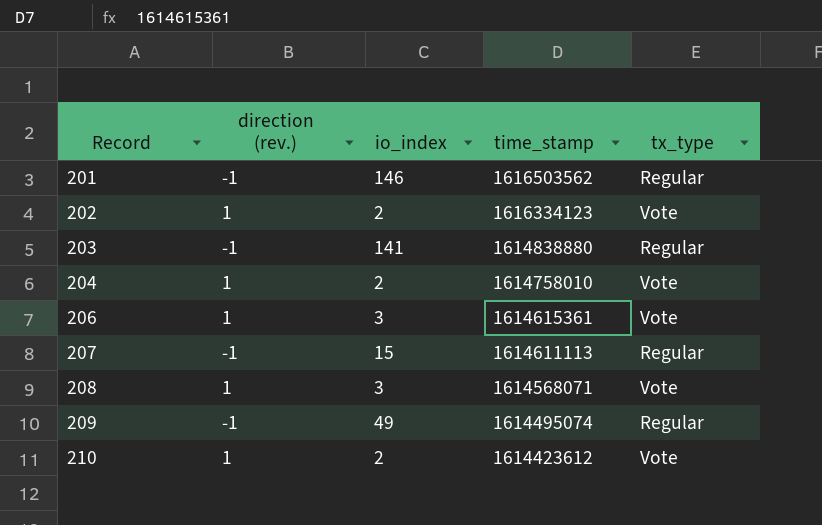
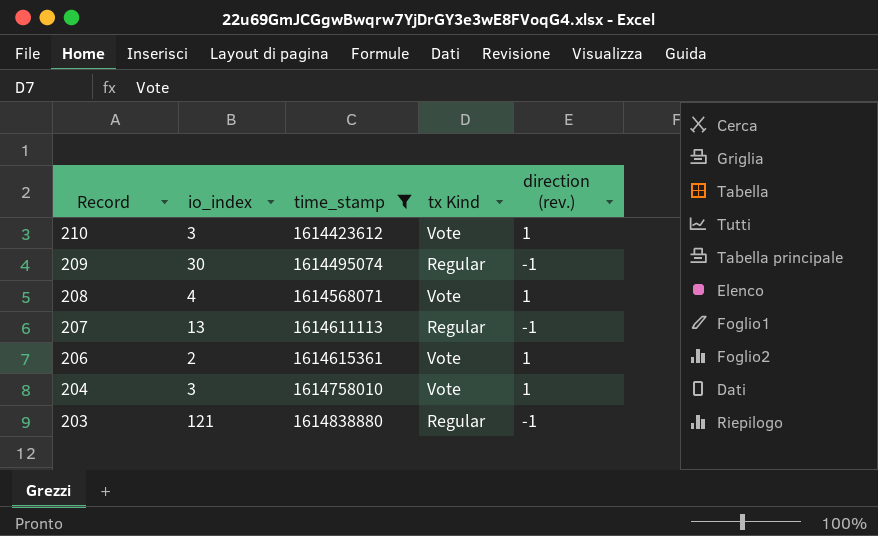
filter: none -> time_stamp <= 1614838880
row order: Record ascending -> Record descending
column name: tx_type -> tx Kind
column direction (rev.) | position: 2 -> 5
210 | io_index: 2 -> 3
209 | io_index: 49 -> 30
208 | io_index: 3 -> 4
207 | io_index: 15 -> 13
206 | io_index: 3 -> 2
204 | io_index: 2 -> 3
203 | io_index: 141 -> 121

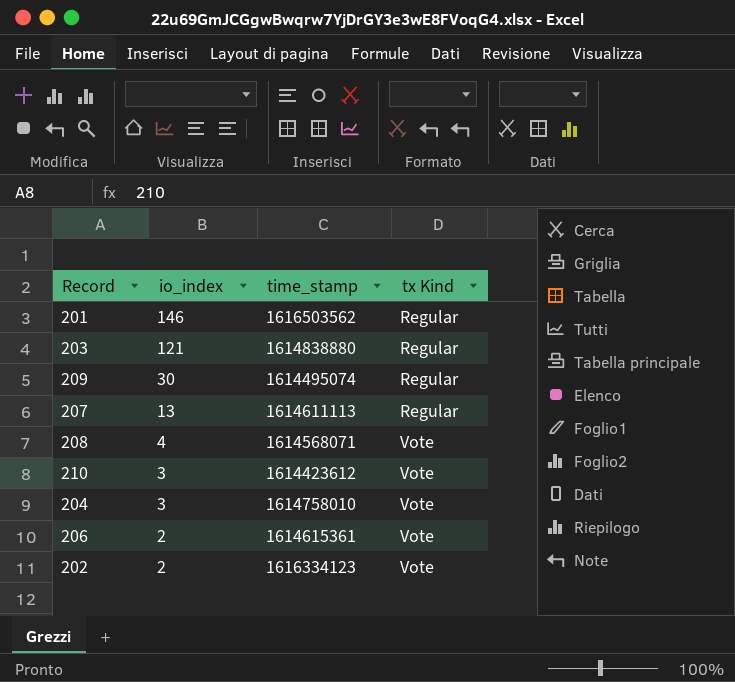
filter: time_stamp <= 1614838880 -> none
row order: Record descending -> io_index descending
column direction (rev.) | position: 5 -> none

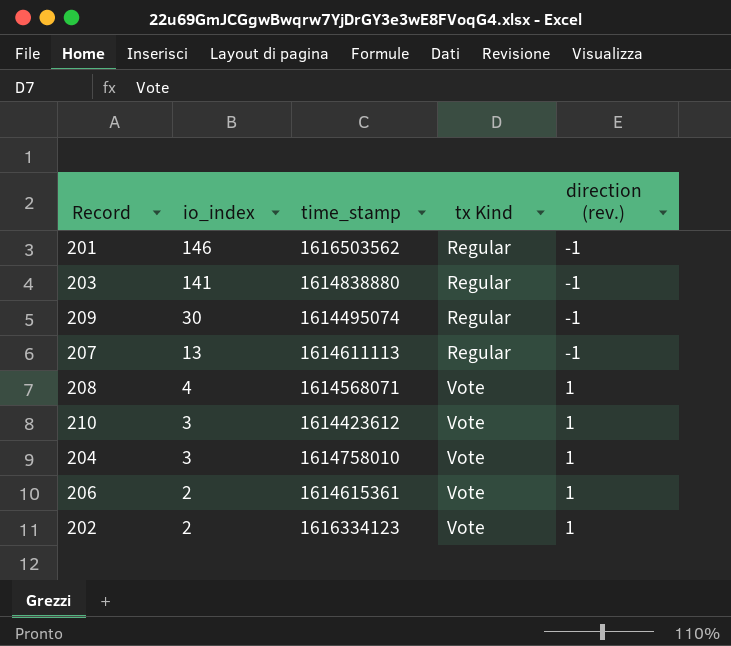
column direction (rev.) | position: none -> 5
203 | io_index: 121 -> 141

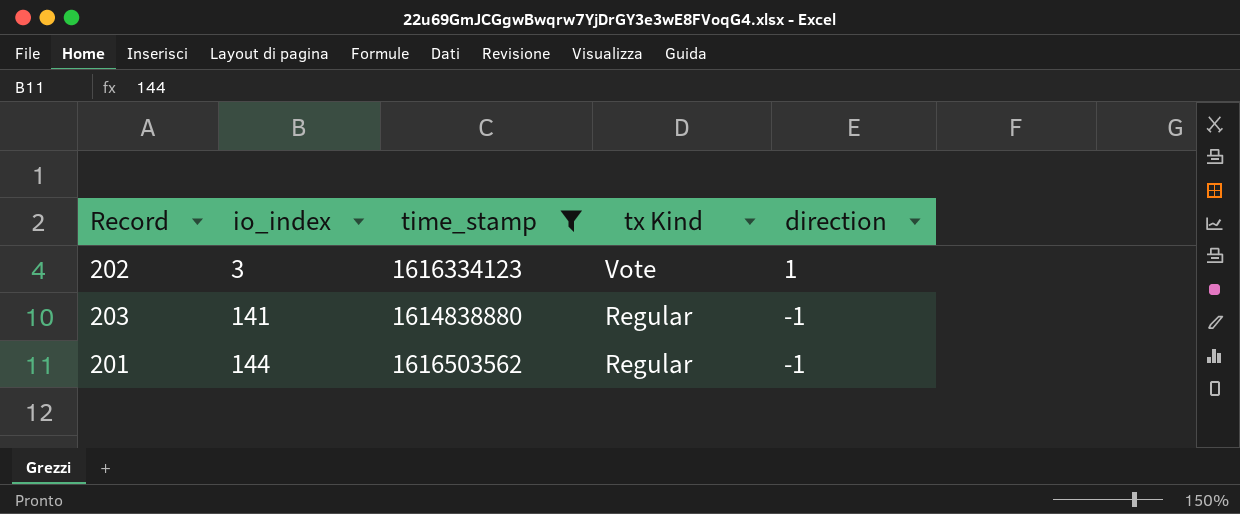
filter: none -> time_stamp >= 1614838880
row order: io_index descending -> io_index ascending
column name: direction (rev.) -> direction
202 | io_index: 2 -> 3
201 | io_index: 146 -> 144

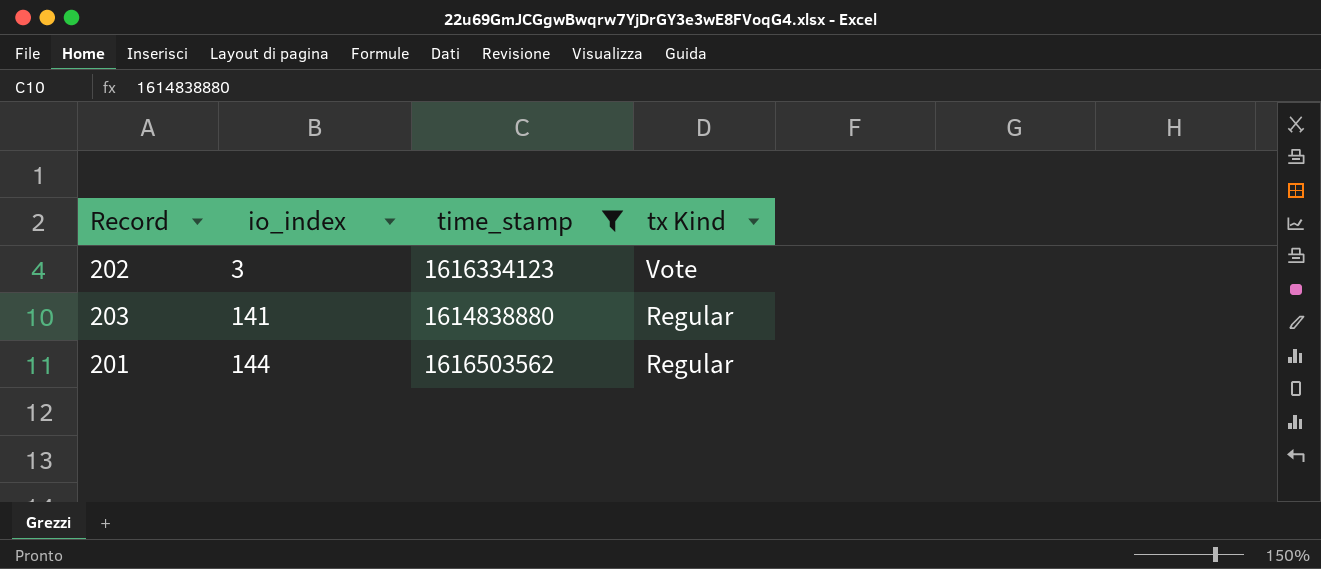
column direction | position: 5 -> none

